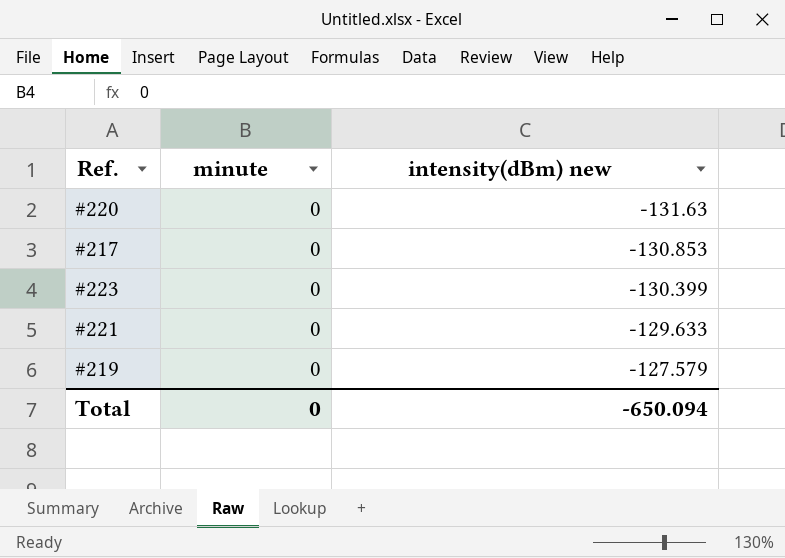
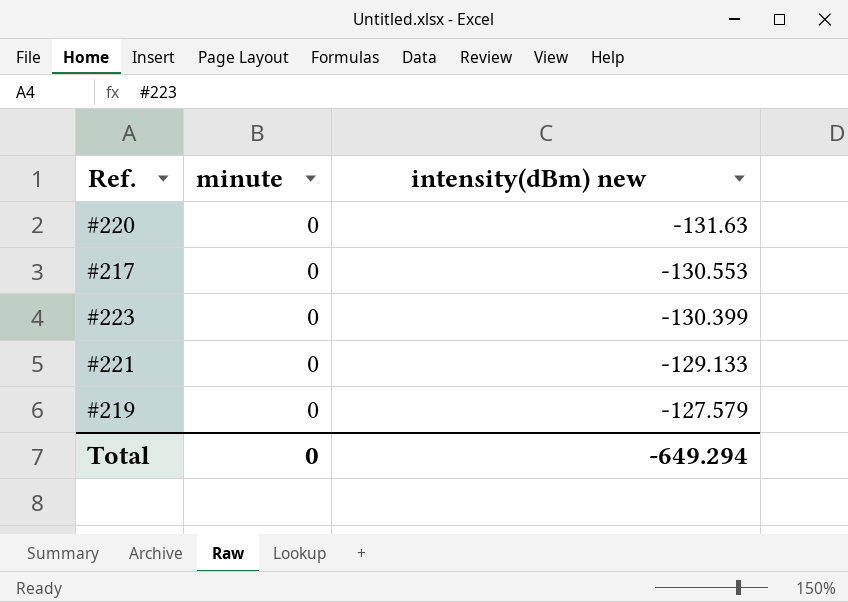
#217 | intensity(dBm) new: -130.853 -> -130.553
#221 | intensity(dBm) new: -129.633 -> -129.133
Total | intensity(dBm) new: -650.094 -> -649.294

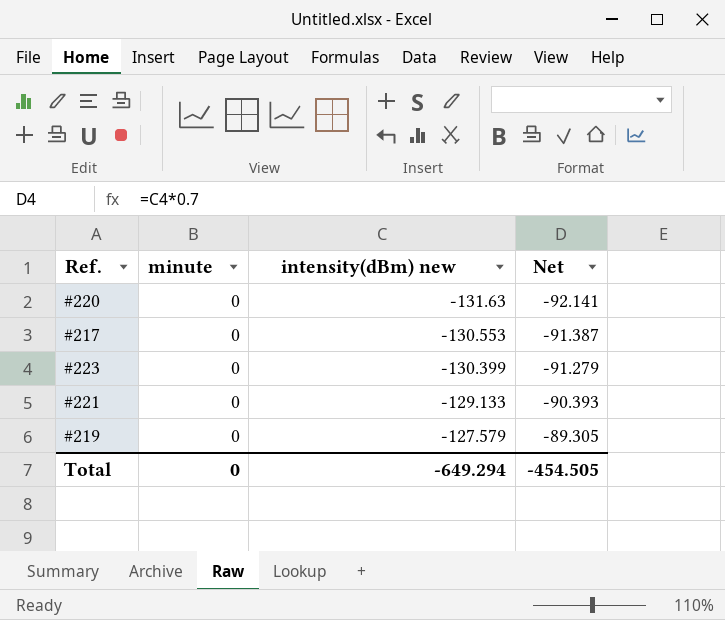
column Net | formula: none -> [intensity(dBm) new] * 0.7

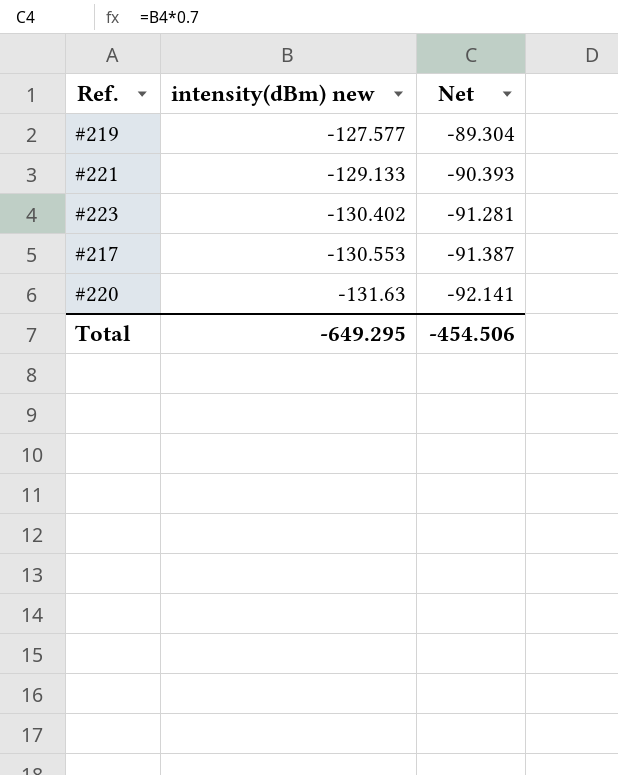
row order: intensity(dBm) new ascending -> intensity(dBm) new descending
column minute | position: 2 -> none
#219 | intensity(dBm) new: -127.579 -> -127.577
#219 | Net: -89.305 -> -89.304
#223 | intensity(dBm) new: -130.399 -> -130.402
#223 | Net: -91.279 -> -91.281
Total | intensity(dBm) new: -649.294 -> -649.295
Total | Net: -454.505 -> -454.506

